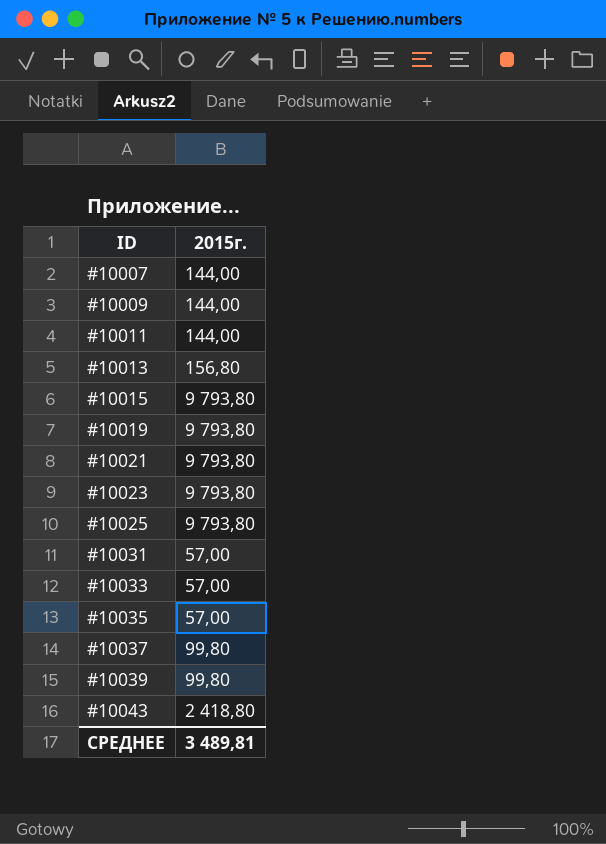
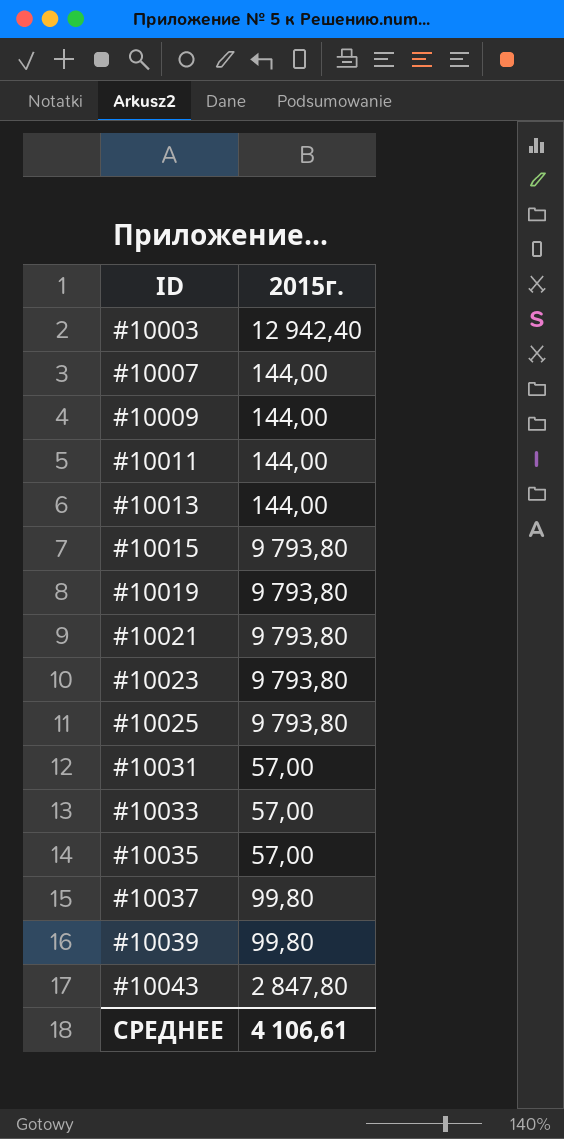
row #10003: none -> 12 942,40
#10013 | 2015г.: 156,80 -> 144,00
#10043 | 2015г.: 2 418,80 -> 2 847,80
СРЕДНЕЕ | 2015г.: 3 489,81 -> 4 106,61

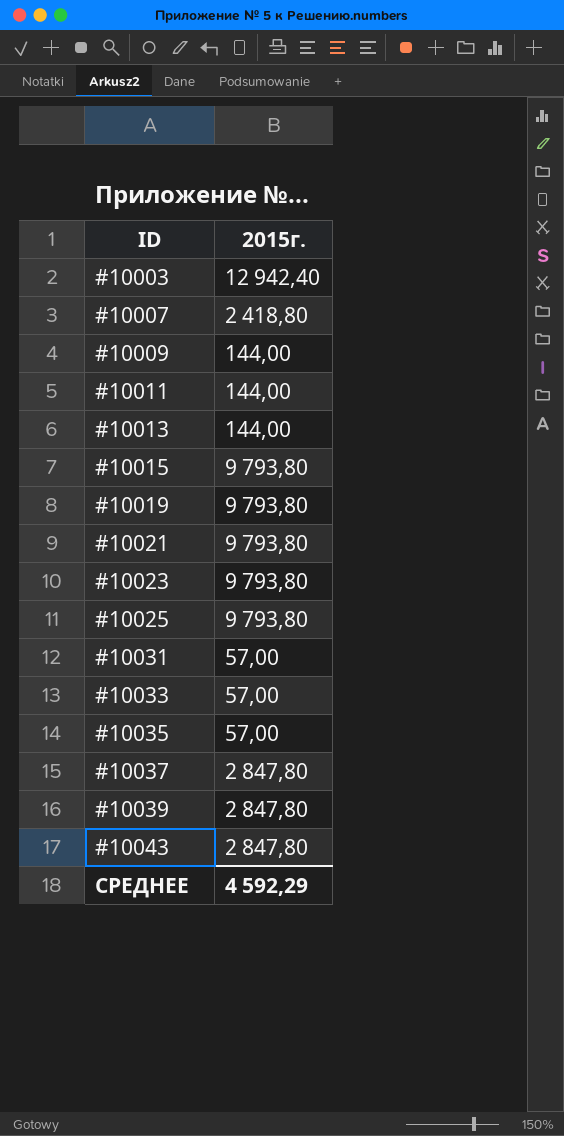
#10007 | 2015г.: 144,00 -> 2 418,80
#10037 | 2015г.: 99,80 -> 2 847,80
#10039 | 2015г.: 99,80 -> 2 847,80
СРЕДНЕЕ | 2015г.: 4 106,61 -> 4 592,29

